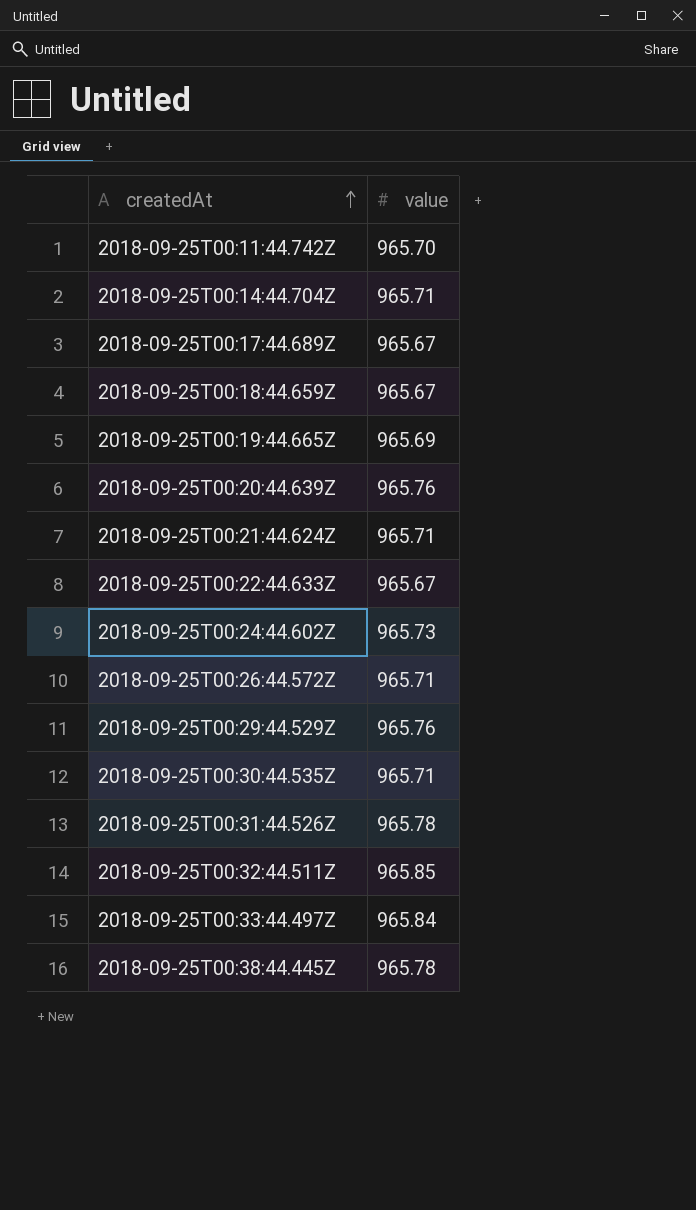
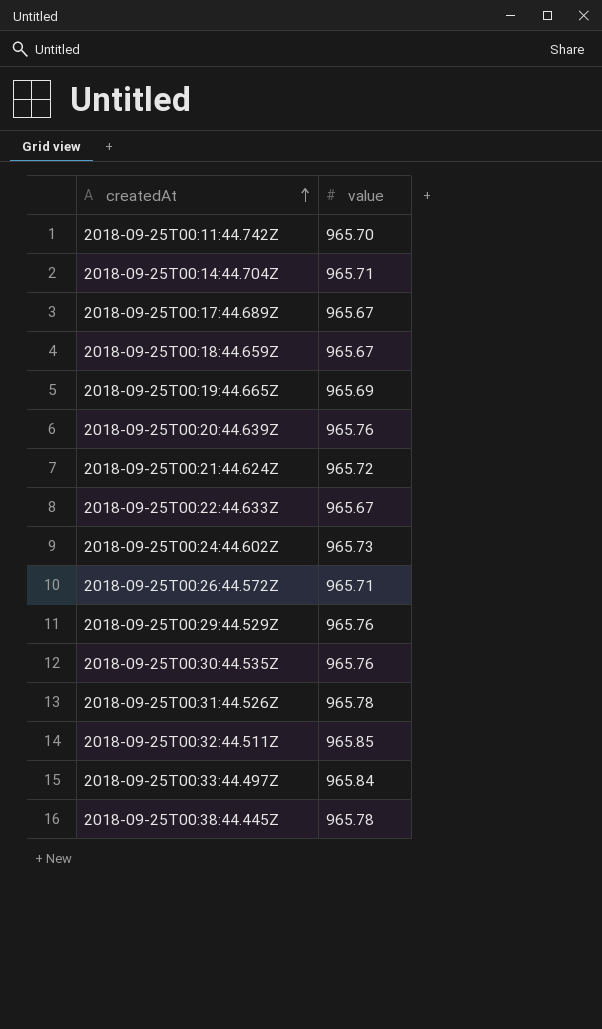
2018-09-25T00:21:44.624Z | value: 965.71 -> 965.72
2018-09-25T00:30:44.535Z | value: 965.71 -> 965.76

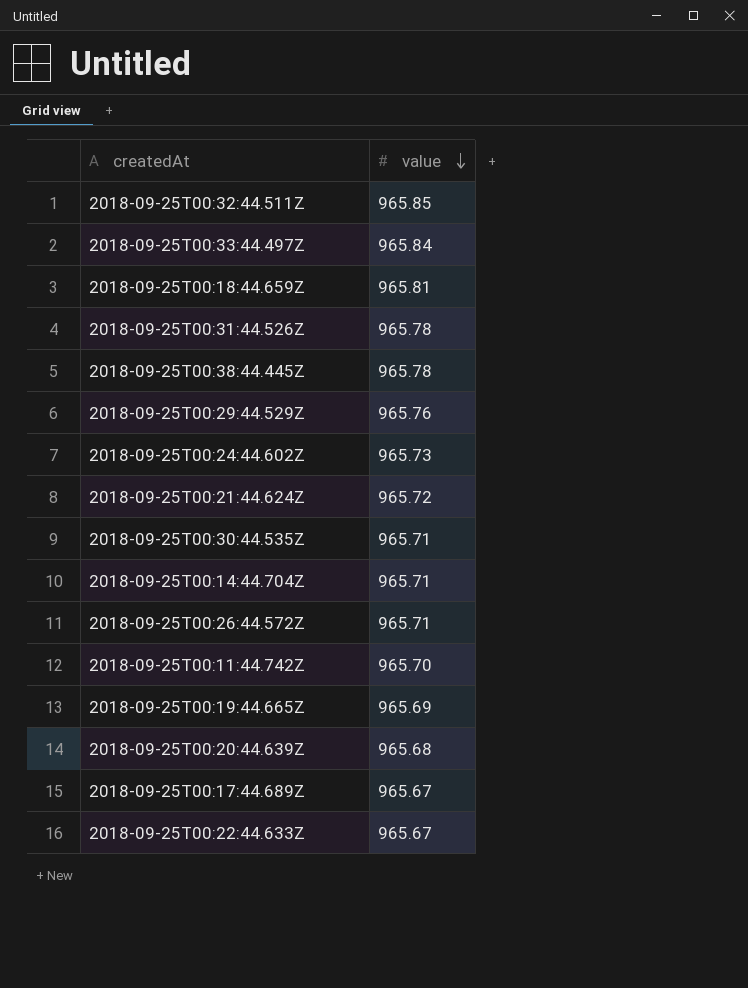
row order: createdAt ascending -> value descending
2018-09-25T00:18:44.659Z | value: 965.67 -> 965.81
2018-09-25T00:30:44.535Z | value: 965.76 -> 965.71
2018-09-25T00:20:44.639Z | value: 965.76 -> 965.68

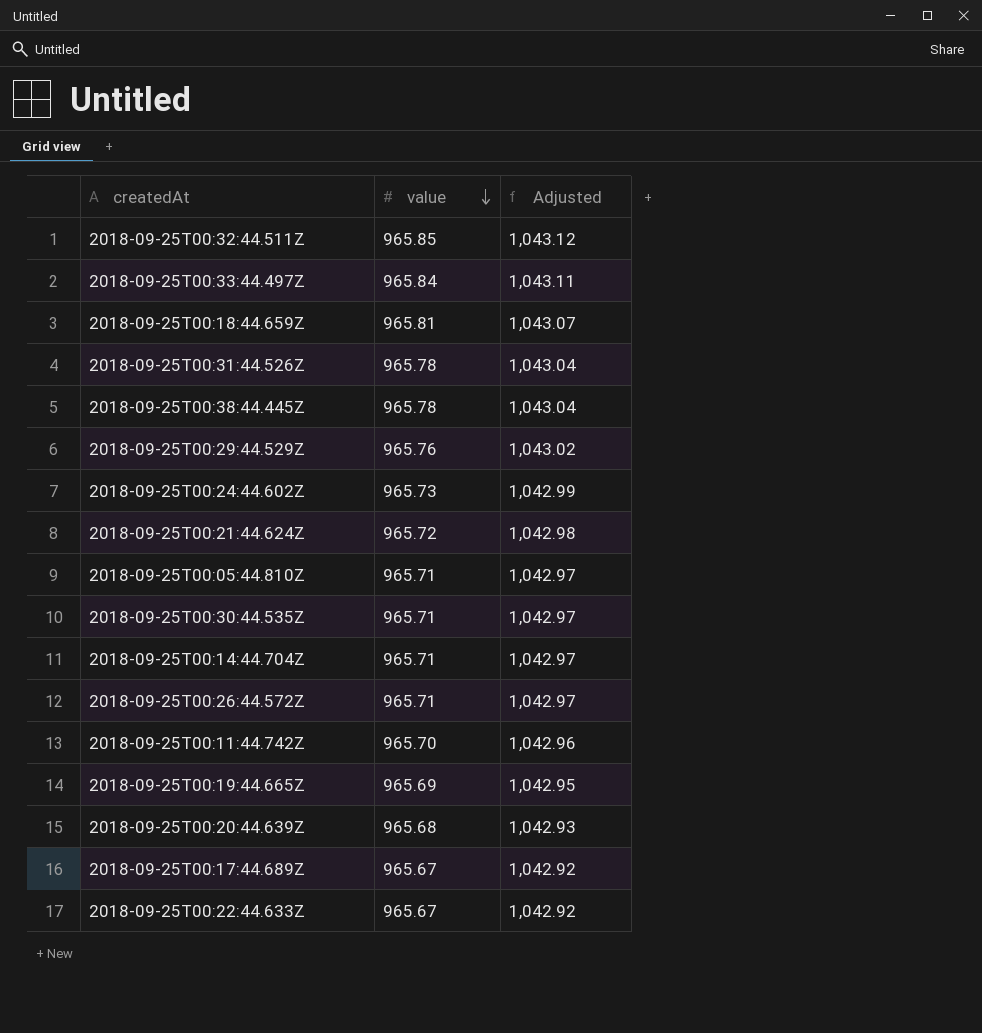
column Adjusted | formula: none -> [value] * 1.08
row 2018-09-25T00:05:44.810Z: none -> 965.71 | 1,042.97

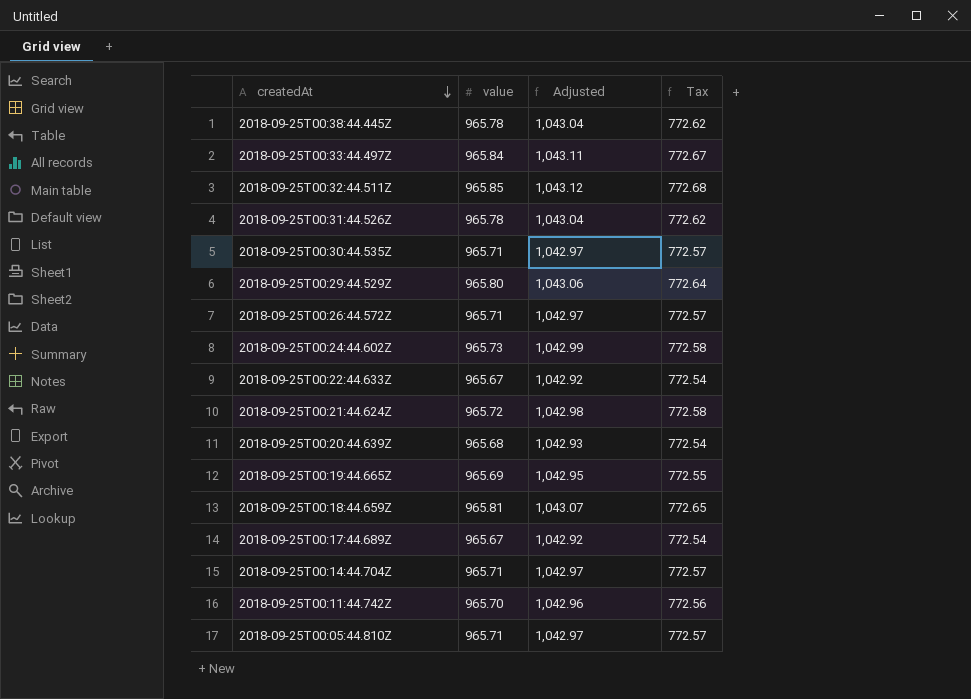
row order: value descending -> createdAt descending
column Tax | formula: none -> [value] * 0.8
2018-09-25T00:29:44.529Z | value: 965.76 -> 965.80
2018-09-25T00:29:44.529Z | Adjusted: 1,043.02 -> 1,043.06

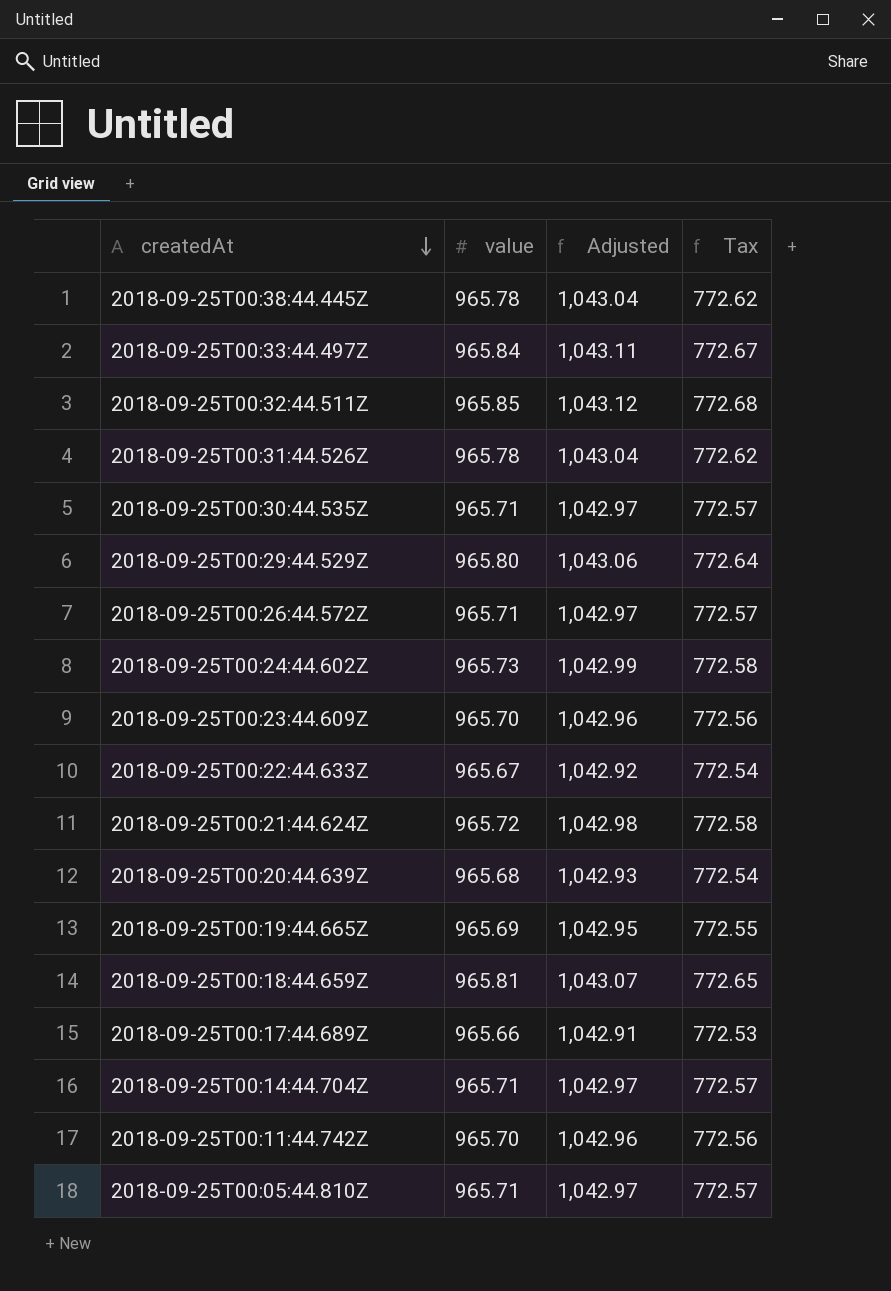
row 2018-09-25T00:23:44.609Z: none -> 965.70 | 1,042.96 | 772.56
2018-09-25T00:17:44.689Z | value: 965.67 -> 965.66
2018-09-25T00:17:44.689Z | Adjusted: 1,042.92 -> 1,042.91
2018-09-25T00:17:44.689Z | Tax: 772.54 -> 772.53

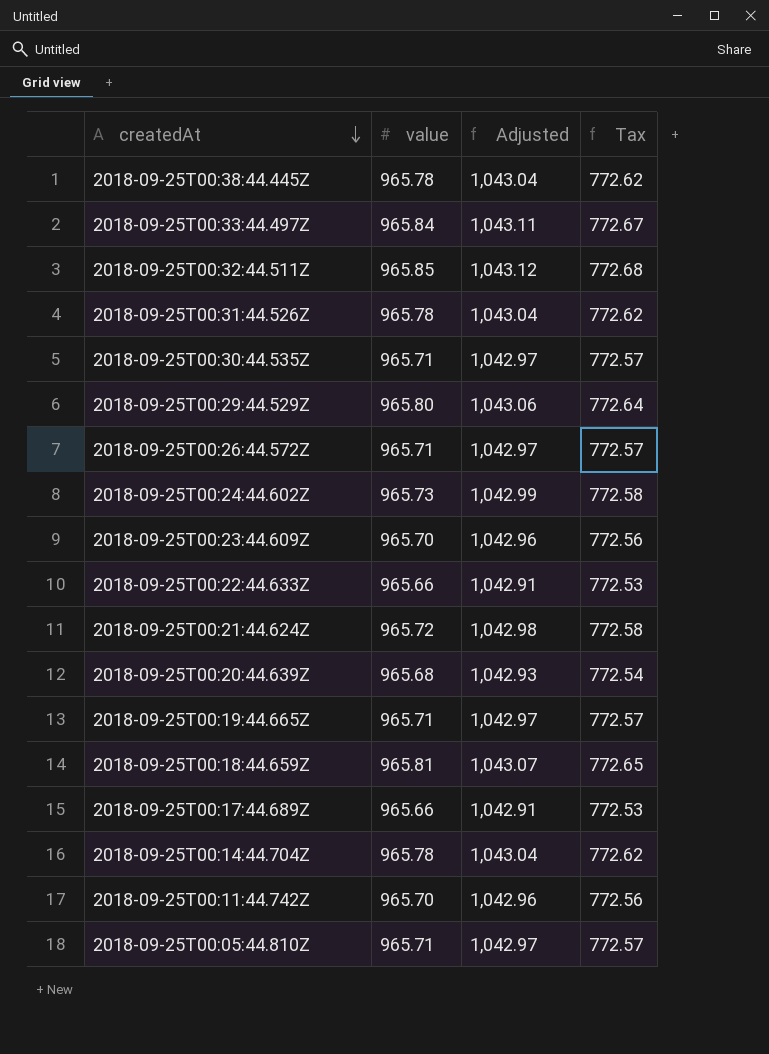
2018-09-25T00:22:44.633Z | value: 965.67 -> 965.66
2018-09-25T00:22:44.633Z | Adjusted: 1,042.92 -> 1,042.91
2018-09-25T00:22:44.633Z | Tax: 772.54 -> 772.53
2018-09-25T00:19:44.665Z | value: 965.69 -> 965.71
2018-09-25T00:19:44.665Z | Adjusted: 1,042.95 -> 1,042.97
2018-09-25T00:19:44.665Z | Tax: 772.55 -> 772.57
2018-09-25T00:14:44.704Z | value: 965.71 -> 965.78
2018-09-25T00:14:44.704Z | Adjusted: 1,042.97 -> 1,043.04
2018-09-25T00:14:44.704Z | Tax: 772.57 -> 772.62

